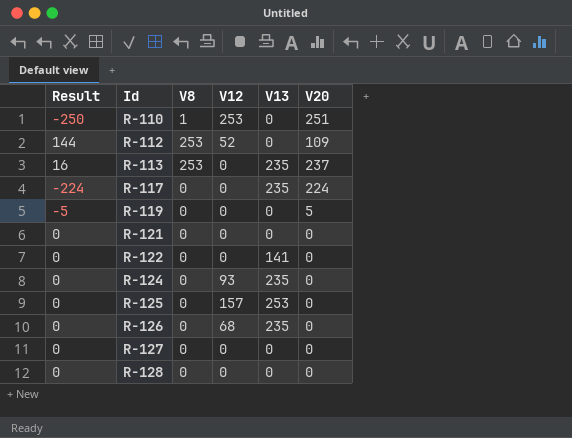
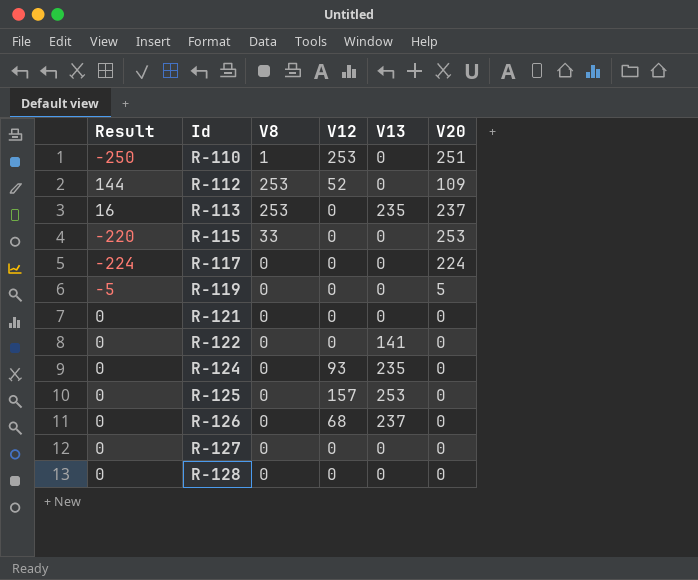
row R-115: none -> -220 | 33 | 0 | 0 | 253
R-117 | V13: 235 -> 0
R-126 | V13: 235 -> 237

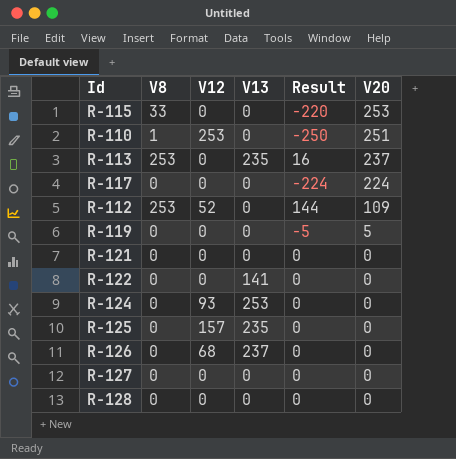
row order: Id ascending -> V20 descending
column Result | position: 1 -> 5
R-124 | V13: 235 -> 253
R-125 | V13: 253 -> 235

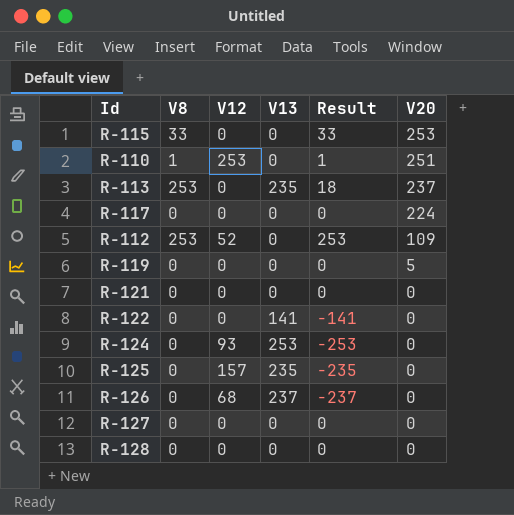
column Result | formula: [V8] - [V20] -> [V8] - [V13]

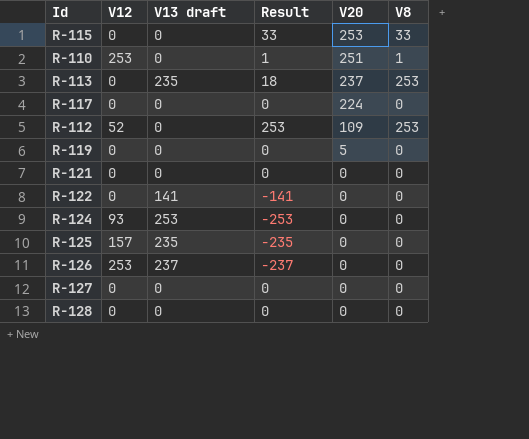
column name: V13 -> V13 draft
column V8 | position: 2 -> 6
R-126 | V12: 68 -> 253

